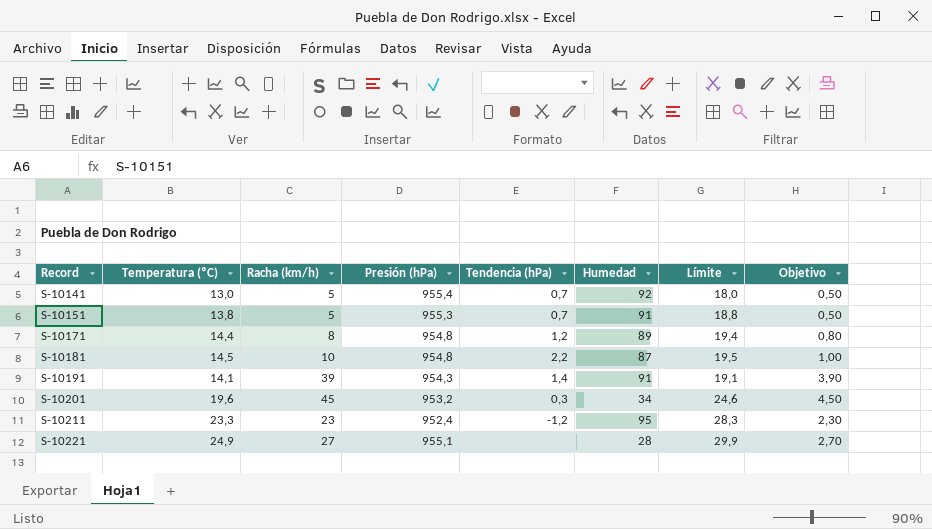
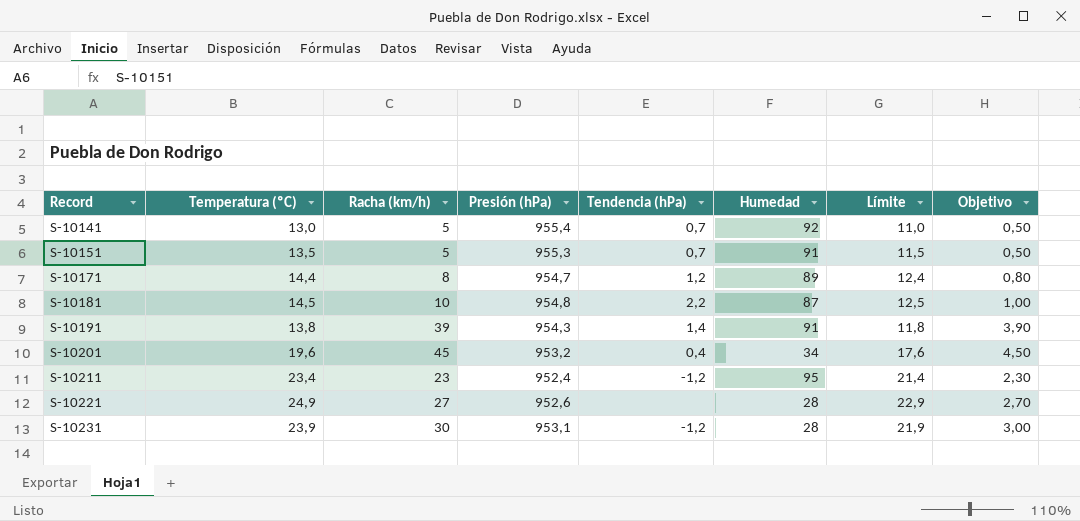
column Límite | formula: [Temperatura (ºC)] + 5 -> [Temperatura (ºC)] - 2
S-10151 | Temperatura (ºC): 13,8 -> 13,5
S-10171 | Presión (hPa): 954,8 -> 954,7
S-10191 | Temperatura (ºC): 14,1 -> 13,8
S-10201 | Tendencia (hPa): 0,3 -> 0,4
S-10211 | Temperatura (ºC): 23,3 -> 23,4
S-10221 | Presión (hPa): 955,1 -> 952,6
row S-10231: none -> 23,9 | 30 | 953,1 | -1,2 | 28 | 21,9 | 3,00

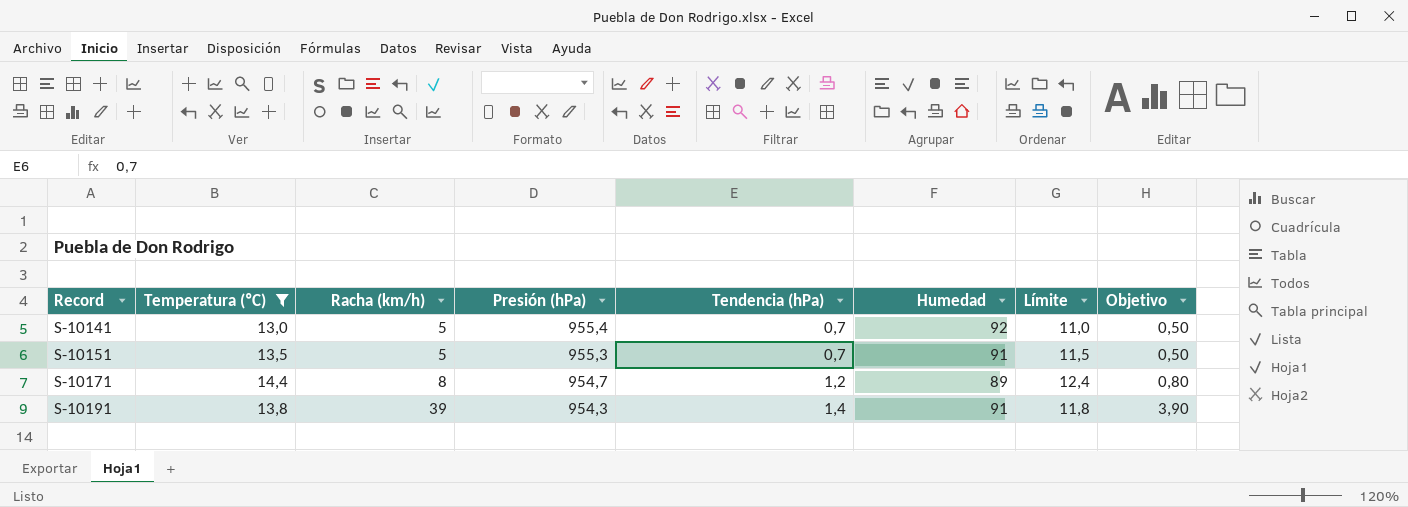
filter: none -> Temperatura (ºC) <= 14,4

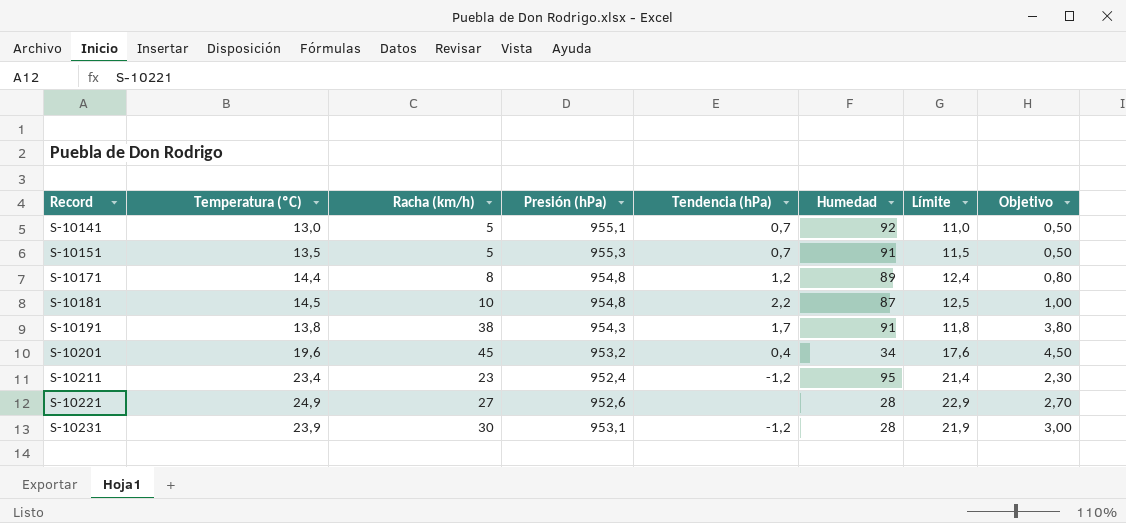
filter: Temperatura (ºC) <= 14,4 -> none
S-10141 | Presión (hPa): 955,4 -> 955,1
S-10171 | Presión (hPa): 954,7 -> 954,8
S-10191 | Racha (km/h): 39 -> 38
S-10191 | Tendencia (hPa): 1,4 -> 1,7
S-10191 | Objetivo: 3,90 -> 3,80

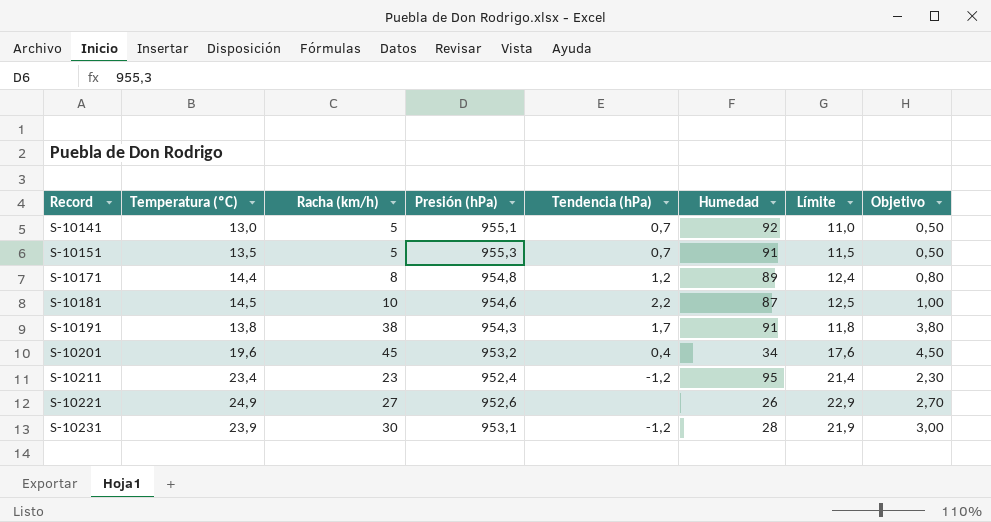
S-10181 | Presión (hPa): 954,8 -> 954,6
S-10221 | Humedad: 28 -> 26

